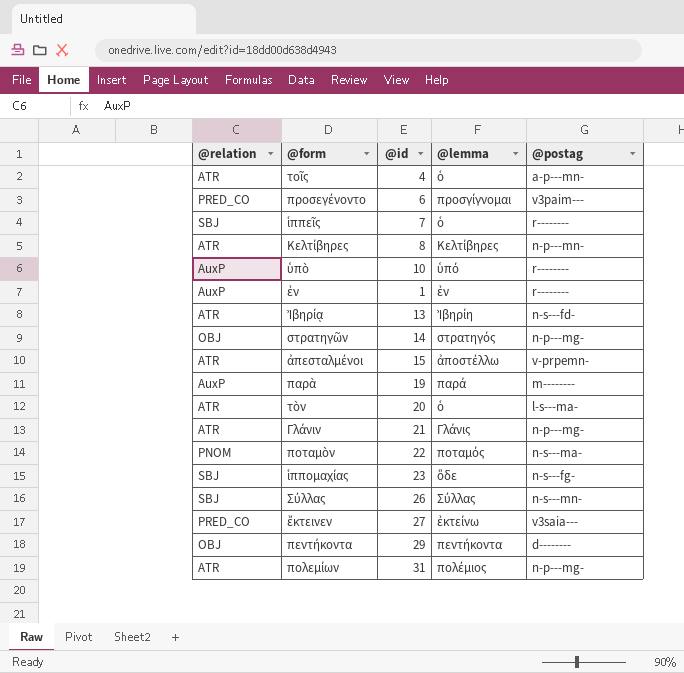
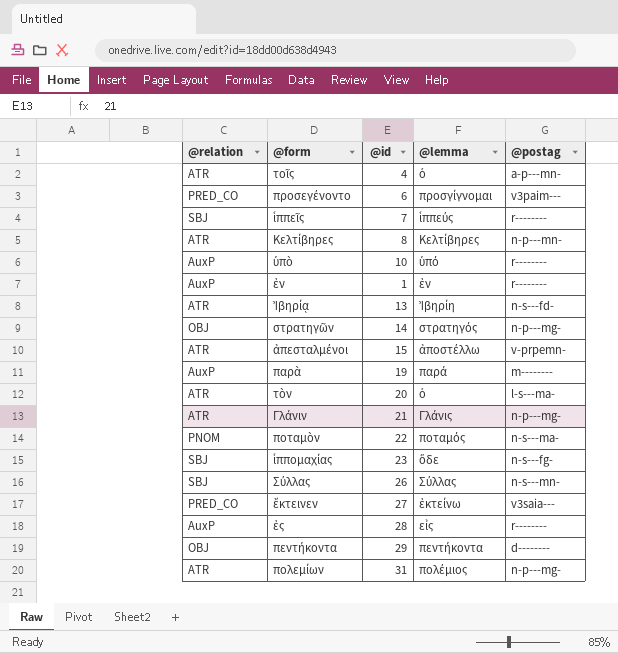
ἱππεῖς | @lemma: ὁ -> ἱππεύς
row ἐς: none -> AuxP | 28 | εἰς | r--------

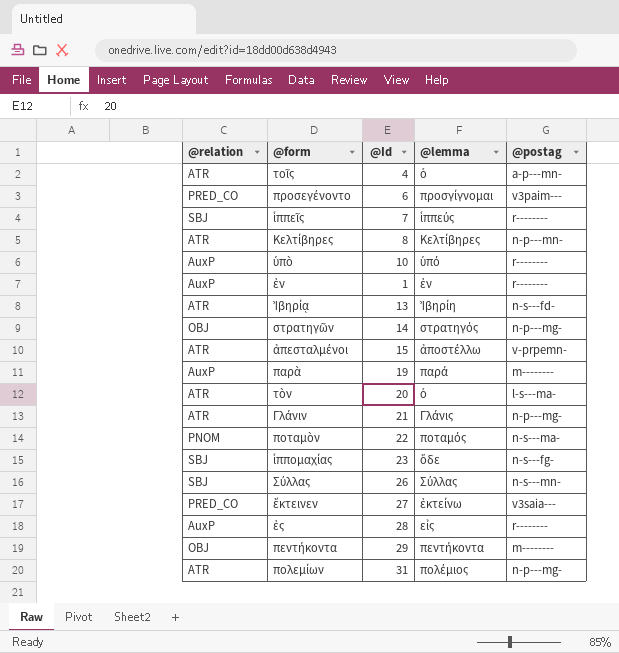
column name: @id -> @Id
πεντήκοντα | @postag: d-------- -> m--------

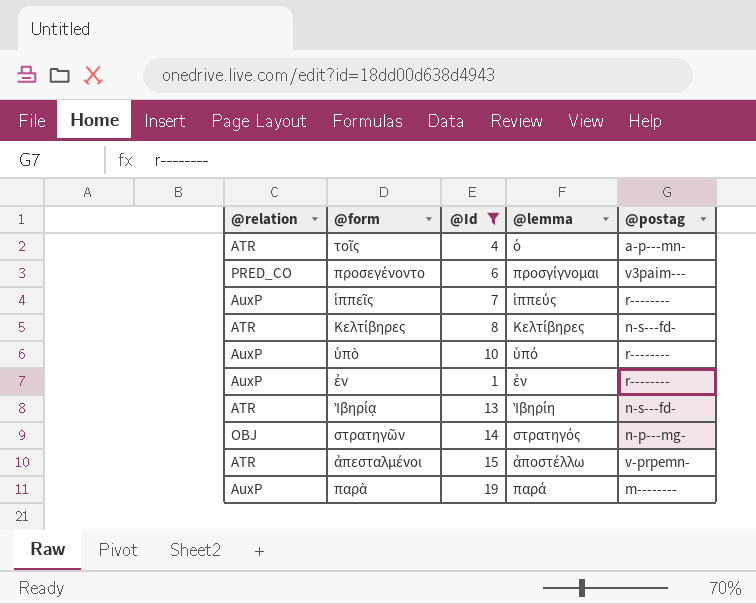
filter: none -> @Id <= 19
ἱππεῖς | @relation: SBJ -> AuxP
Κελτίβηρες | @postag: n-p---mn- -> n-s---fd-

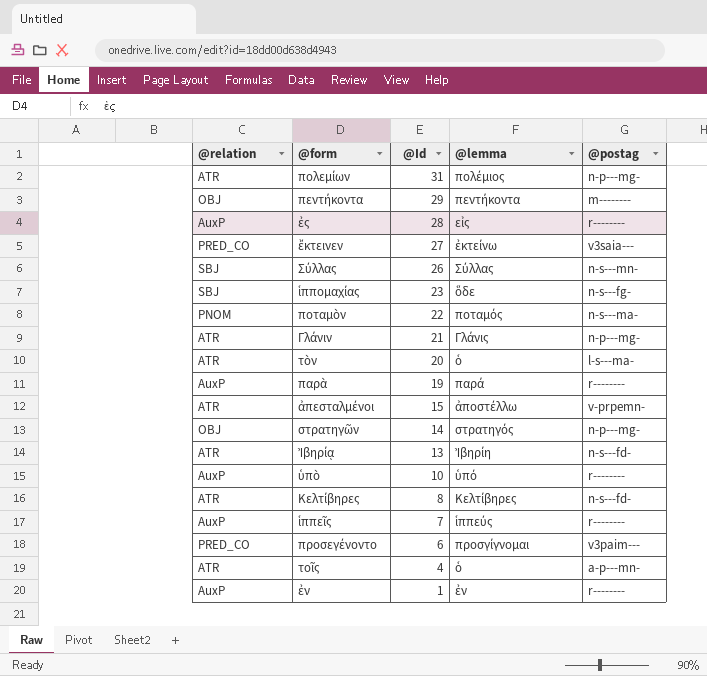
filter: @Id <= 19 -> none
row order: none -> @Id descending
παρὰ | @postag: m-------- -> r--------

